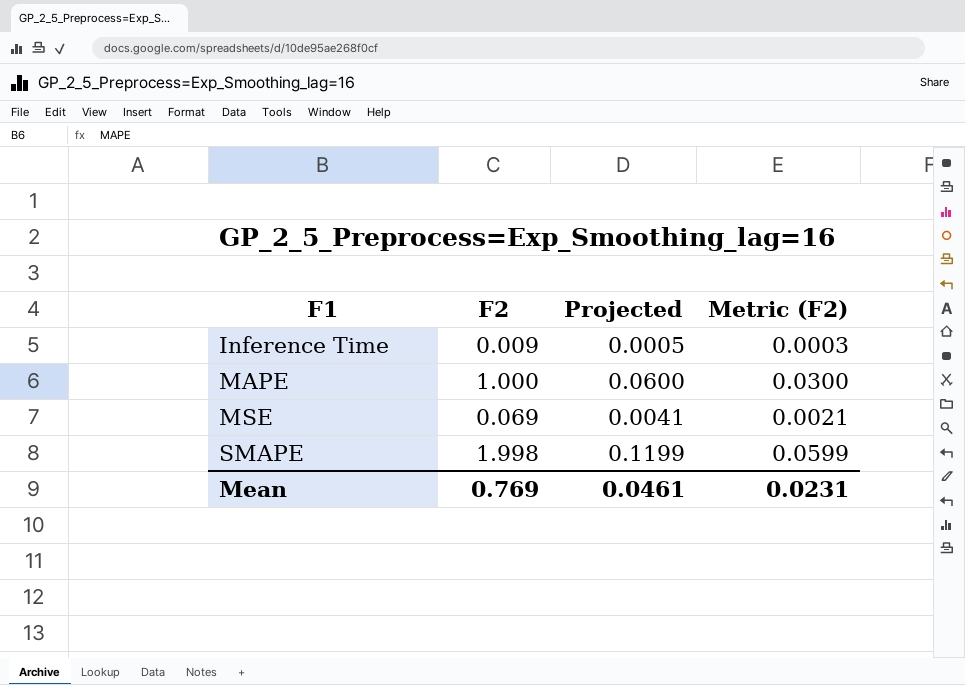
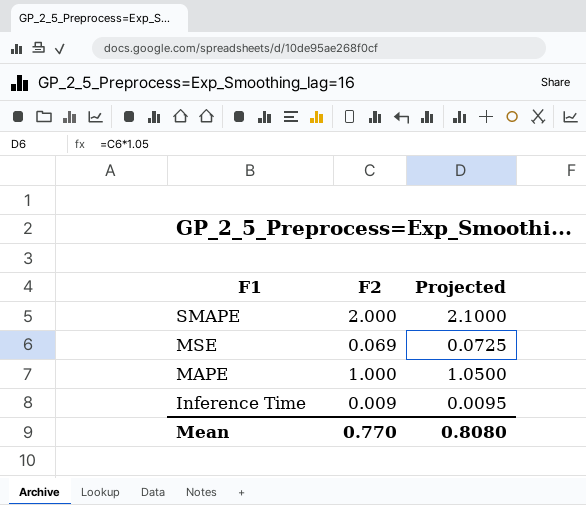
row order: F1 ascending -> F1 descending
column Metric (F2) | formula: [F2] * 0.03 -> none
column Projected | formula: [F2] * 0.06 -> [F2] * 1.05
SMAPE | F2: 1.998 -> 2.000
Mean | F2: 0.769 -> 0.770
Mean | Projected: 0.0461 -> 0.8080

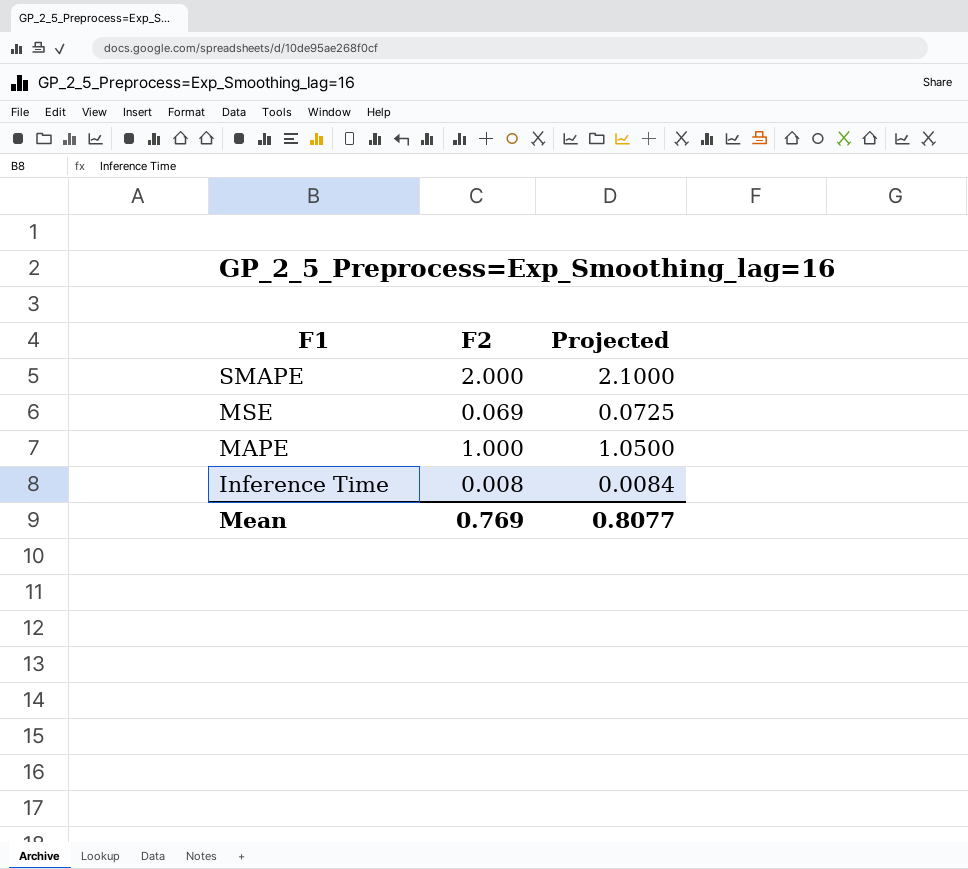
Inference Time | F2: 0.009 -> 0.008
Inference Time | Projected: 0.0095 -> 0.0084
Mean | F2: 0.770 -> 0.769
Mean | Projected: 0.8080 -> 0.8077

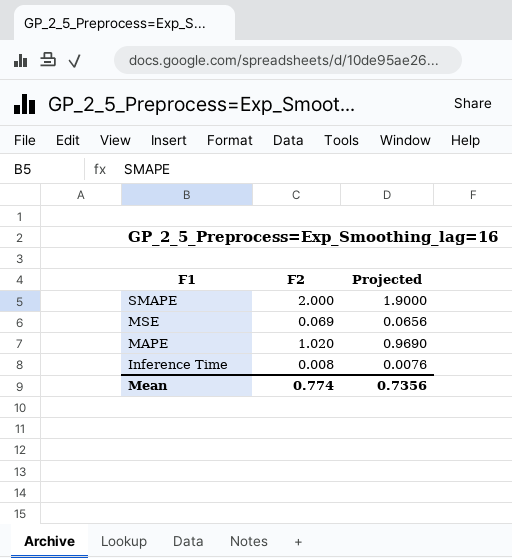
column Projected | formula: [F2] * 1.05 -> [F2] * 0.95
MAPE | F2: 1.000 -> 1.020
Mean | F2: 0.769 -> 0.774
Mean | Projected: 0.8077 -> 0.7356

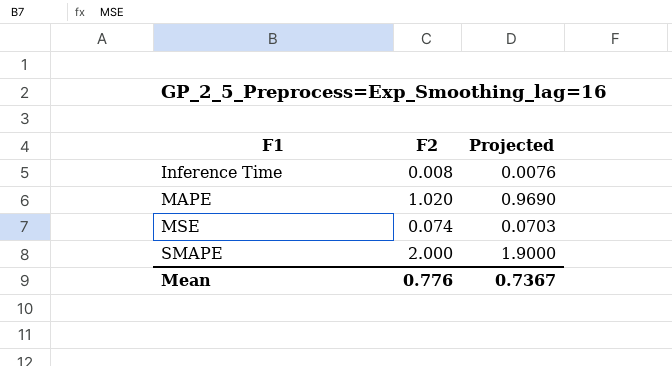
row order: F1 descending -> F1 ascending
MSE | F2: 0.069 -> 0.074
MSE | Projected: 0.0656 -> 0.0703
Mean | F2: 0.774 -> 0.776
Mean | Projected: 0.7356 -> 0.7367

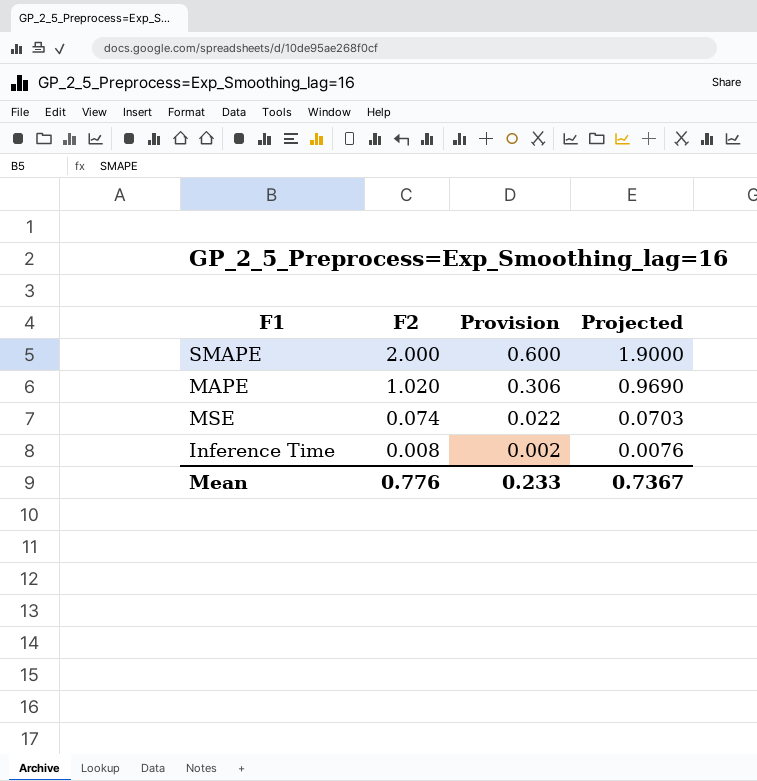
row order: F1 ascending -> F2 descending
column Provision | formula: none -> [F2] * 0.3

